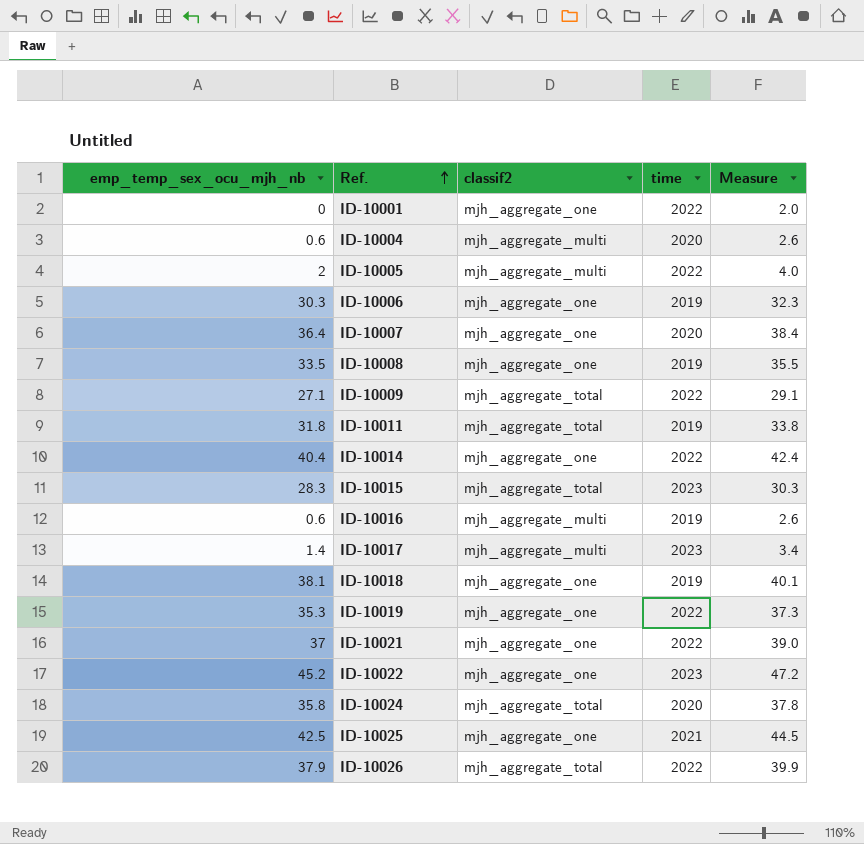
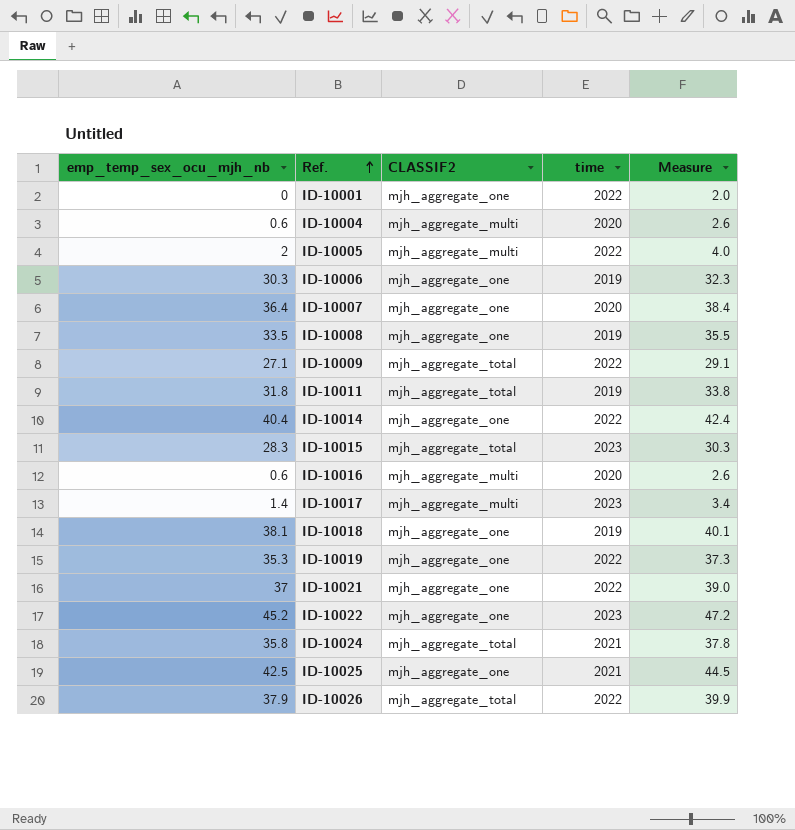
column name: classif2 -> CLASSIF2
ID-10016 | time: 2019 -> 2020
ID-10024 | time: 2020 -> 2021

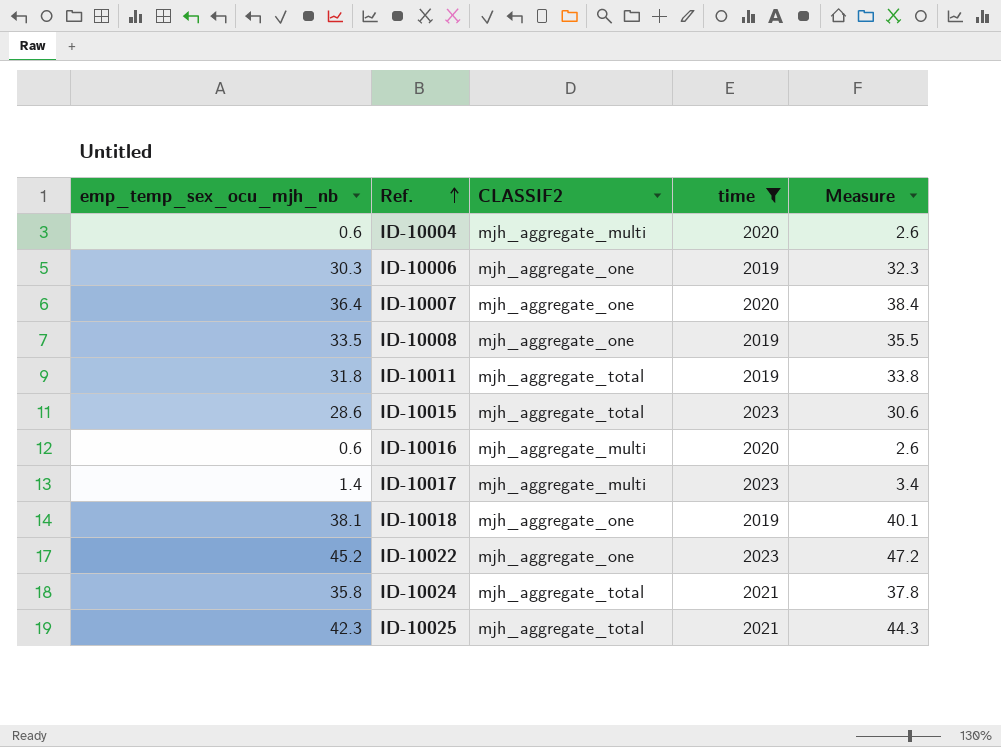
filter: none -> time != 2022
ID-10015 | emp_temp_sex_ocu_mjh_nb: 28.3 -> 28.6
ID-10015 | Measure: 30.3 -> 30.6
ID-10025 | emp_temp_sex_ocu_mjh_nb: 42.5 -> 42.3
ID-10025 | CLASSIF2: mjh_aggregate_one -> mjh_aggregate_total
ID-10025 | Measure: 44.5 -> 44.3

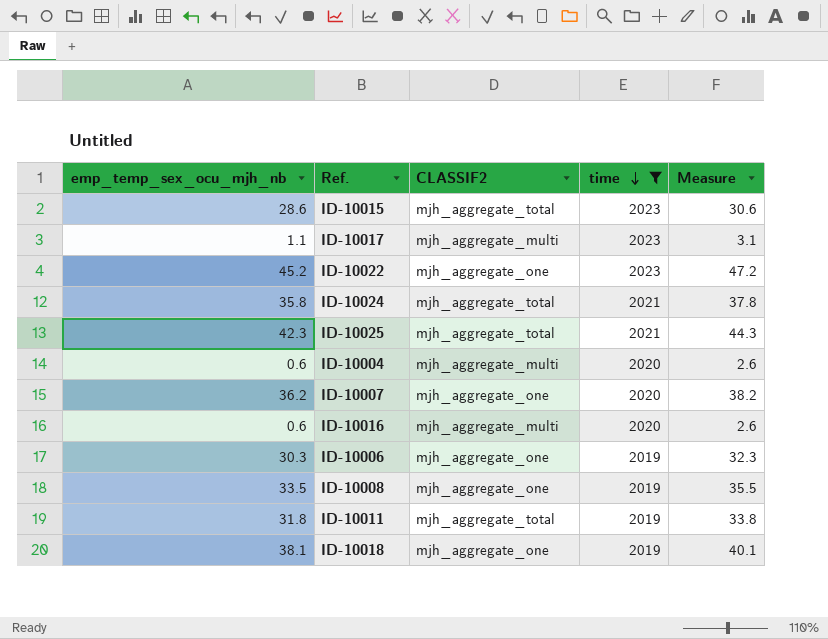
row order: Ref. ascending -> time descending
ID-10017 | emp_temp_sex_ocu_mjh_nb: 1.4 -> 1.1
ID-10017 | Measure: 3.4 -> 3.1
ID-10007 | emp_temp_sex_ocu_mjh_nb: 36.4 -> 36.2
ID-10007 | Measure: 38.4 -> 38.2

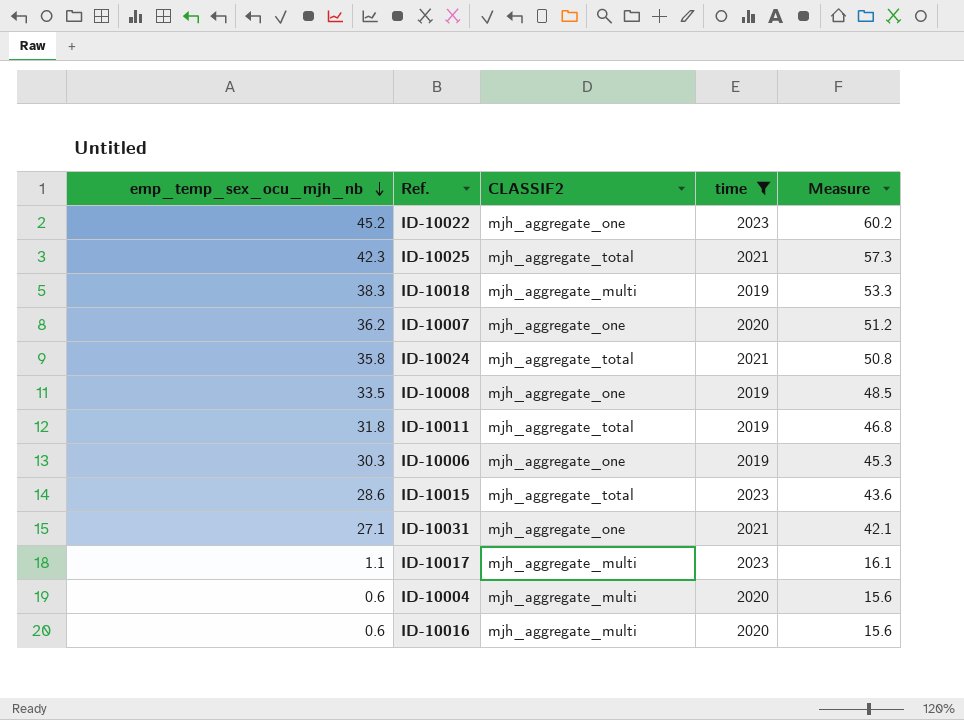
row order: time descending -> emp_temp_sex_ocu_mjh_nb descending
column Measure | formula: [emp_temp_sex_ocu_mjh_nb] + 2 -> [emp_temp_sex_ocu_mjh_nb] + 15
ID-10018 | emp_temp_sex_ocu_mjh_nb: 38.1 -> 38.3
ID-10018 | CLASSIF2: mjh_aggregate_one -> mjh_aggregate_multi
row ID-10031: none -> 27.1 | mjh_aggregate_one | 2021 | 42.1

